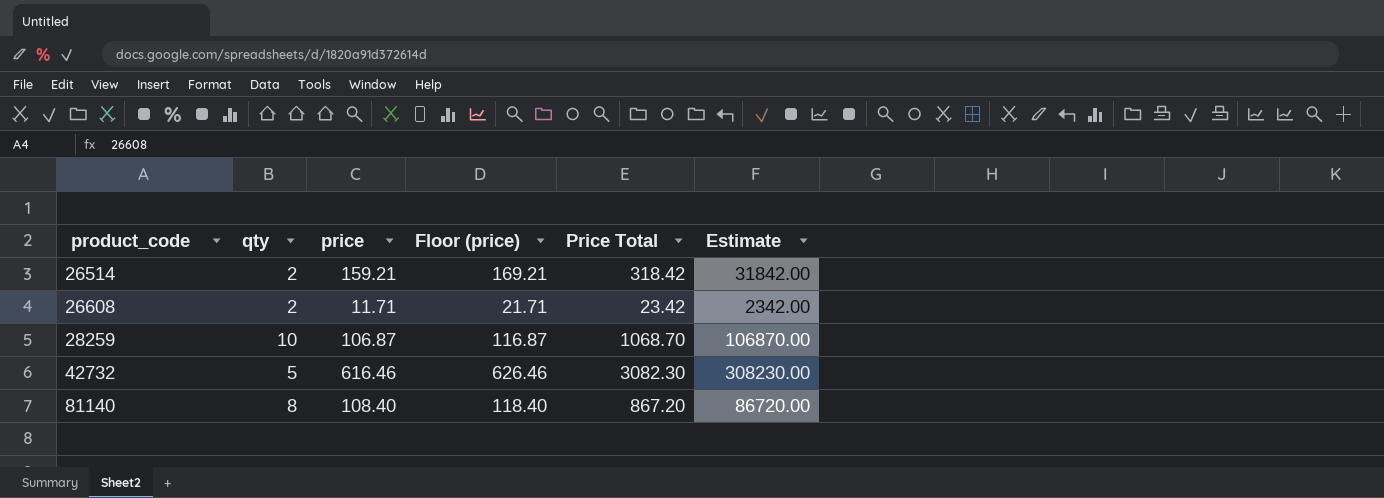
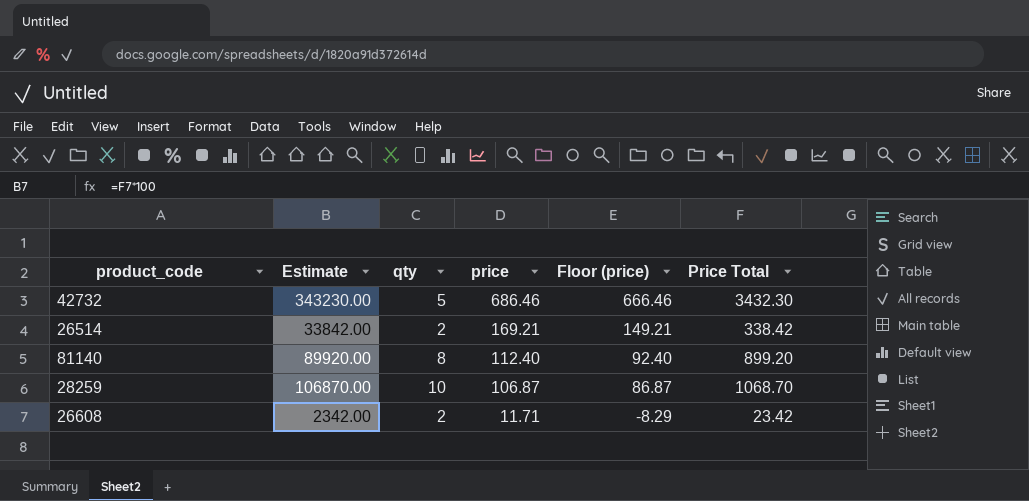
row order: product_code ascending -> price descending
column Estimate | position: 6 -> 2
column Floor (price) | formula: [price] + 10 -> [price] - 20
42732 | Estimate: 308230.00 -> 343230.00
42732 | price: 616.46 -> 686.46
42732 | Price Total: 3082.30 -> 3432.30
26514 | Estimate: 31842.00 -> 33842.00
26514 | price: 159.21 -> 169.21
26514 | Price Total: 318.42 -> 338.42
81140 | Estimate: 86720.00 -> 89920.00
81140 | price: 108.40 -> 112.40
81140 | Price Total: 867.20 -> 899.20

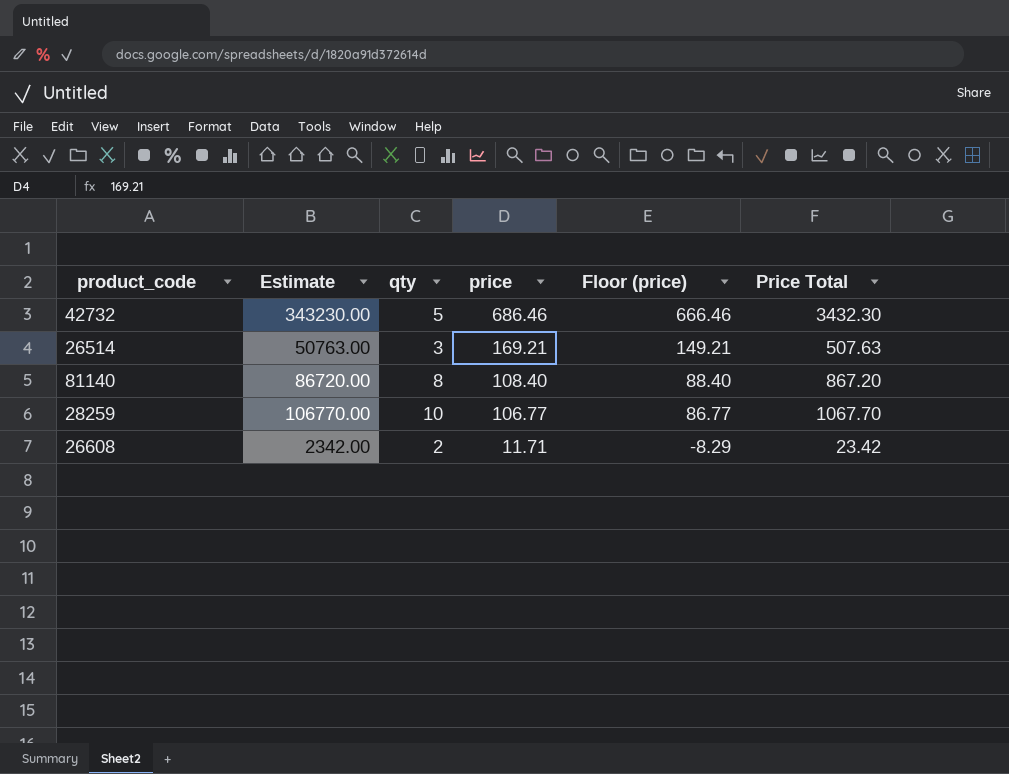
26514 | Estimate: 33842.00 -> 50763.00
26514 | qty: 2 -> 3
26514 | Price Total: 338.42 -> 507.63
81140 | Estimate: 89920.00 -> 86720.00
81140 | price: 112.40 -> 108.40
81140 | Floor (price): 92.40 -> 88.40
81140 | Price Total: 899.20 -> 867.20
28259 | Estimate: 106870.00 -> 106770.00
28259 | price: 106.87 -> 106.77
28259 | Floor (price): 86.87 -> 86.77
28259 | Price Total: 1068.70 -> 1067.70

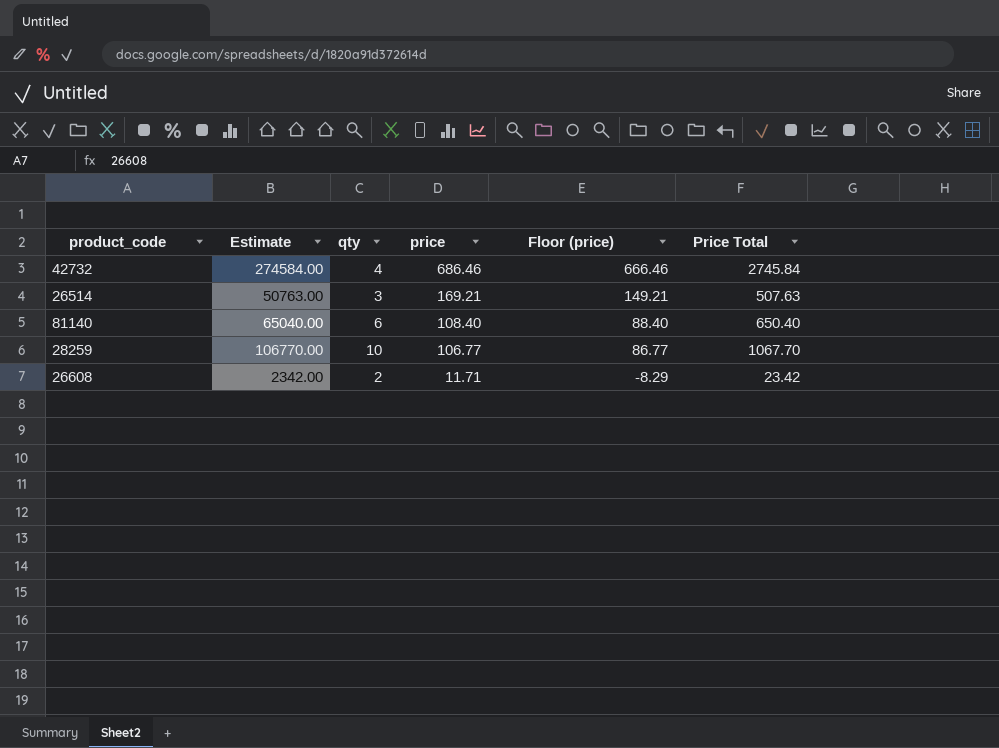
42732 | Estimate: 343230.00 -> 274584.00
42732 | qty: 5 -> 4
42732 | Price Total: 3432.30 -> 2745.84
81140 | Estimate: 86720.00 -> 65040.00
81140 | qty: 8 -> 6
81140 | Price Total: 867.20 -> 650.40

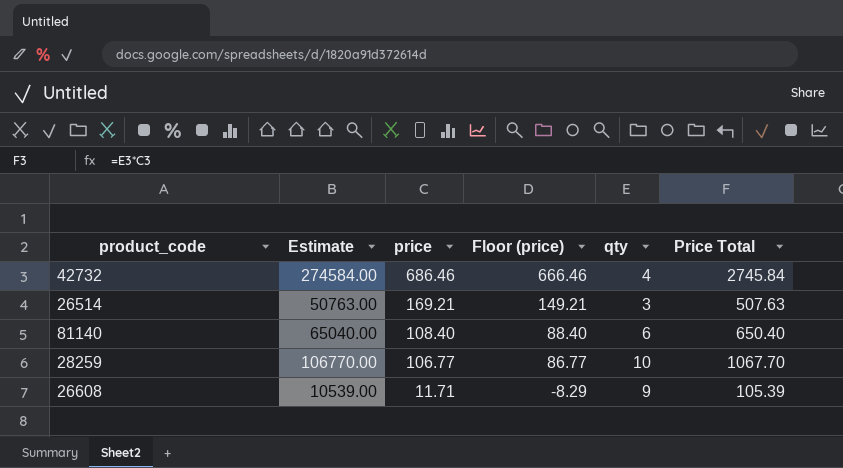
column qty | position: 3 -> 5
26608 | Estimate: 2342.00 -> 10539.00
26608 | qty: 2 -> 9
26608 | Price Total: 23.42 -> 105.39

